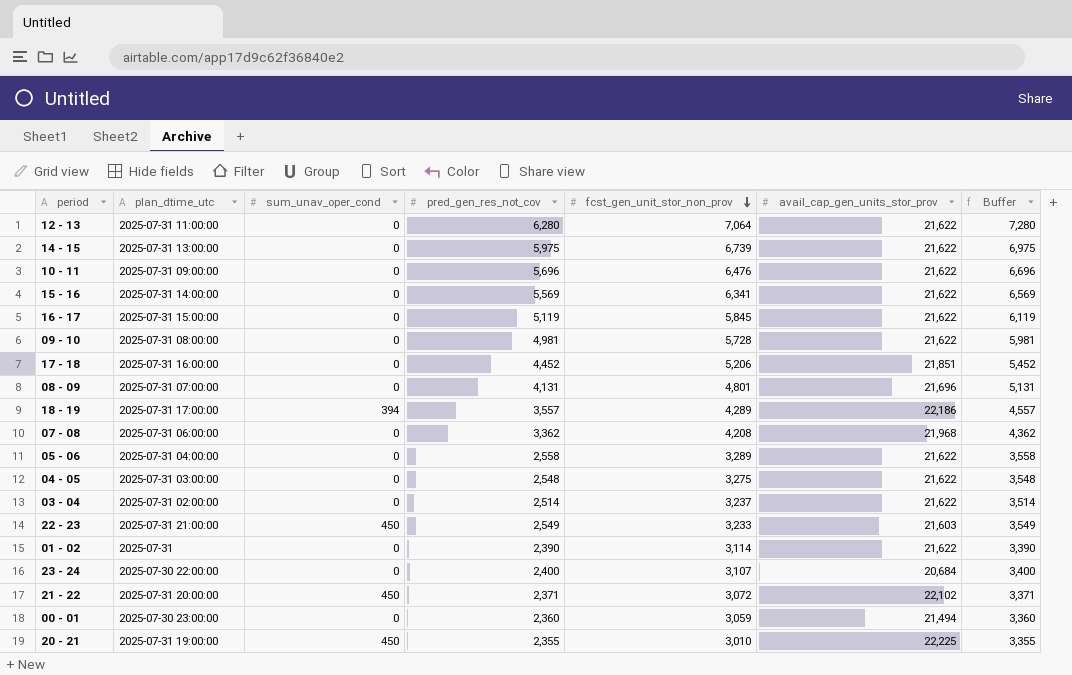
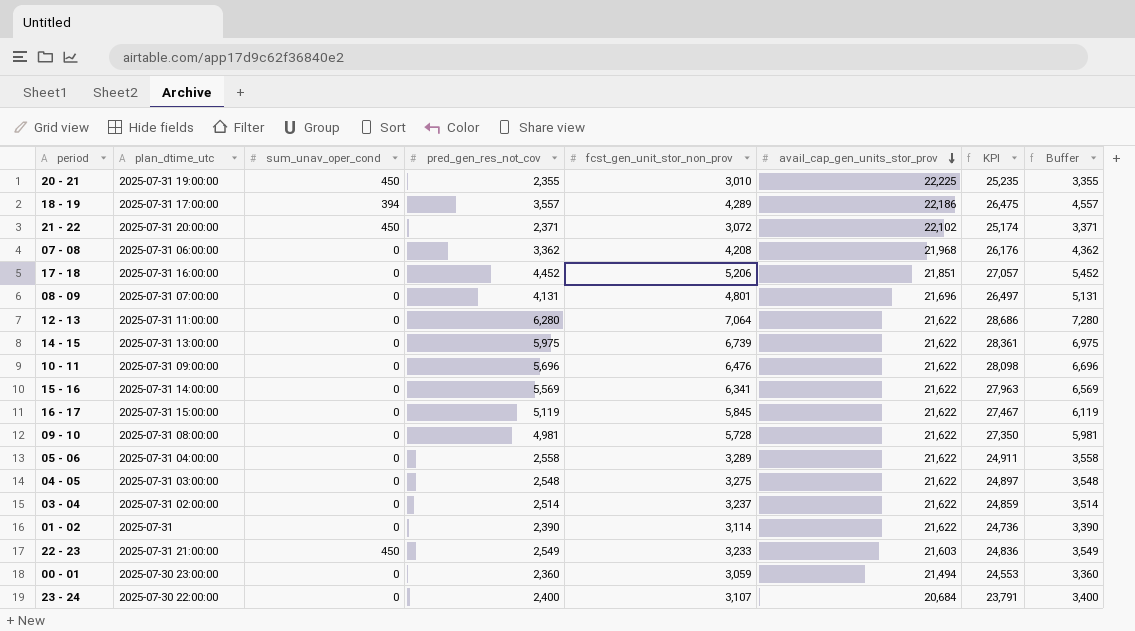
row order: fcst_gen_unit_stor_non_prov descending -> avail_cap_gen_units_stor_prov descending
column KPI | formula: none -> [fcst_gen_unit_stor_non_prov] + [avail_cap_gen_units_stor_prov]

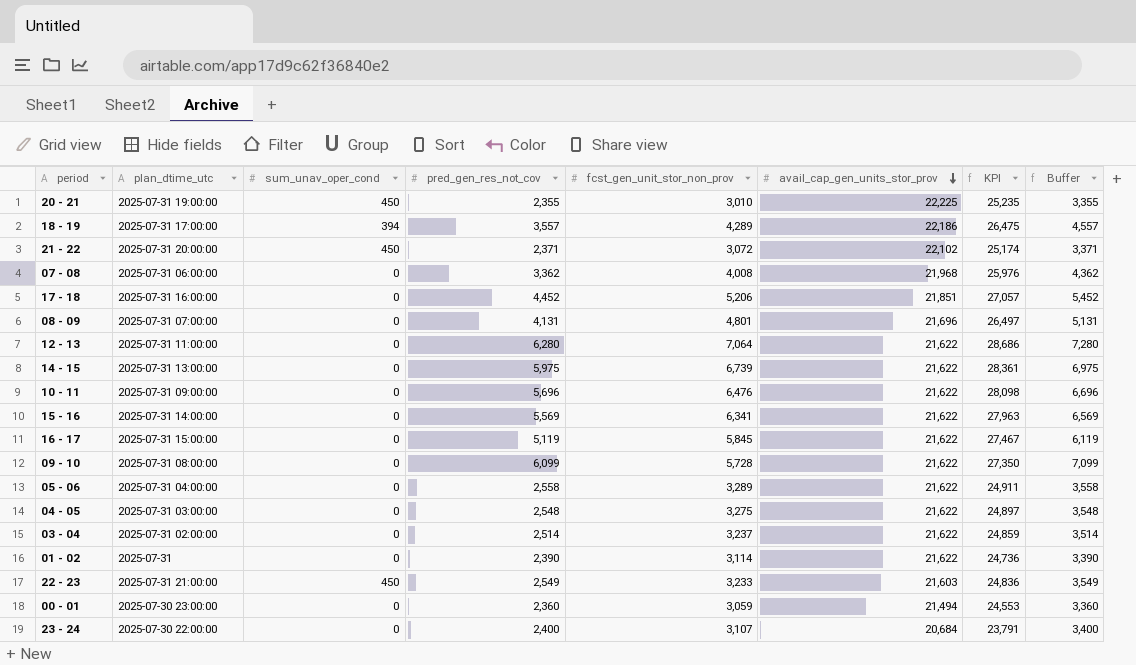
07 - 08 | fcst_gen_unit_stor_non_prov: 4,208 -> 4,008
07 - 08 | KPI: 26,176 -> 25,976
09 - 10 | pred_gen_res_not_cov: 4,981 -> 6,099
09 - 10 | Buffer: 5,981 -> 7,099

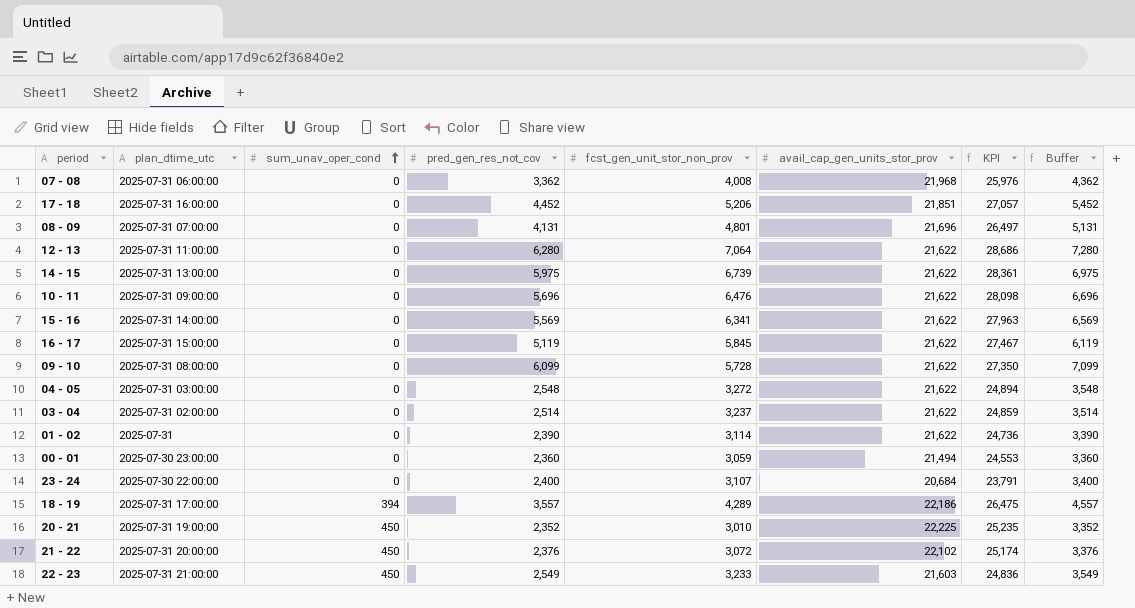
row order: avail_cap_gen_units_stor_prov descending -> sum_unav_oper_cond ascending
row 05 - 06: 2025-07-31 04:00:00 | 0 | 2,558 | 3,289 | 21,622 | 24,911 | 3,558 -> none
04 - 05 | fcst_gen_unit_stor_non_prov: 3,275 -> 3,272
04 - 05 | KPI: 24,897 -> 24,894
20 - 21 | pred_gen_res_not_cov: 2,355 -> 2,352
20 - 21 | Buffer: 3,355 -> 3,352
21 - 22 | pred_gen_res_not_cov: 2,371 -> 2,376
21 - 22 | Buffer: 3,371 -> 3,376

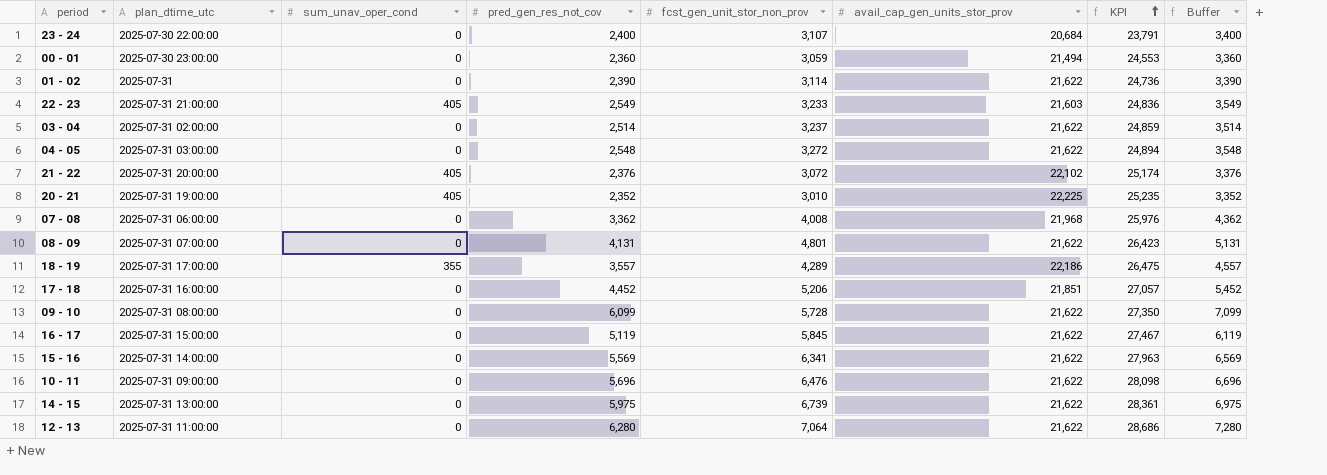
row order: sum_unav_oper_cond ascending -> KPI ascending
22 - 23 | sum_unav_oper_cond: 450 -> 405
21 - 22 | sum_unav_oper_cond: 450 -> 405
20 - 21 | sum_unav_oper_cond: 450 -> 405
08 - 09 | avail_cap_gen_units_stor_prov: 21,696 -> 21,622
08 - 09 | KPI: 26,497 -> 26,423
18 - 19 | sum_unav_oper_cond: 394 -> 355

